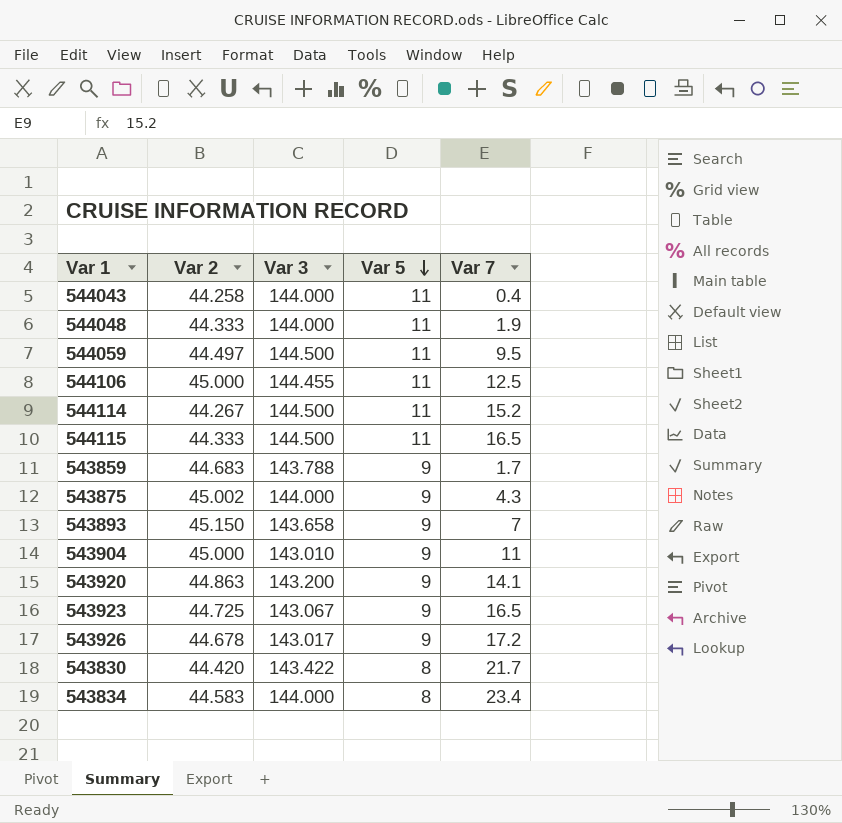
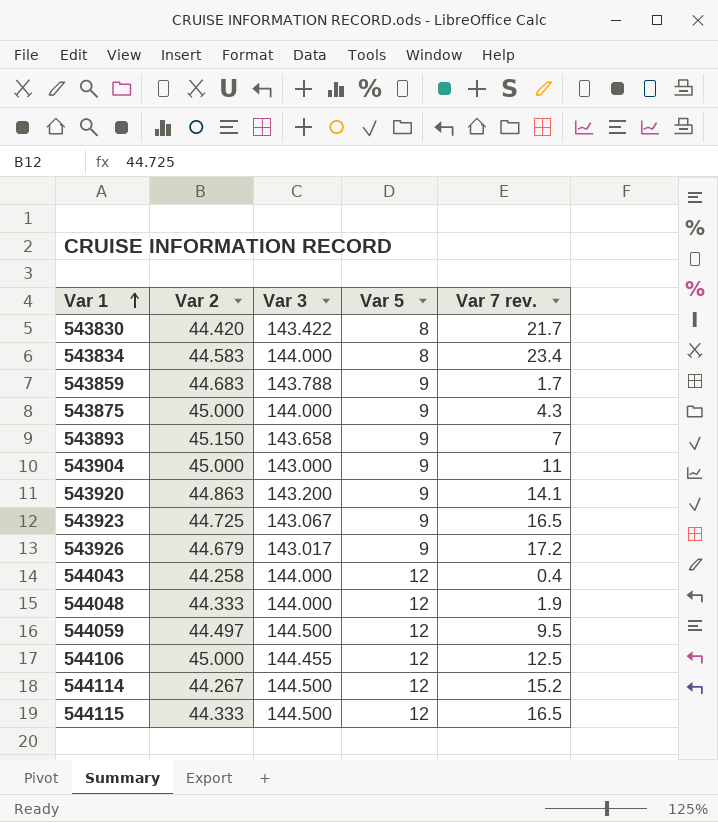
row order: Var 5 descending -> Var 1 ascending
column name: Var 7 -> Var 7 rev.
543875 | Var 2: 45.002 -> 45.000
543904 | Var 3: 143.010 -> 143.000
543926 | Var 2: 44.678 -> 44.679
544043 | Var 5: 11 -> 12
544048 | Var 5: 11 -> 12
544059 | Var 5: 11 -> 12
544106 | Var 5: 11 -> 12
544114 | Var 5: 11 -> 12
544115 | Var 5: 11 -> 12

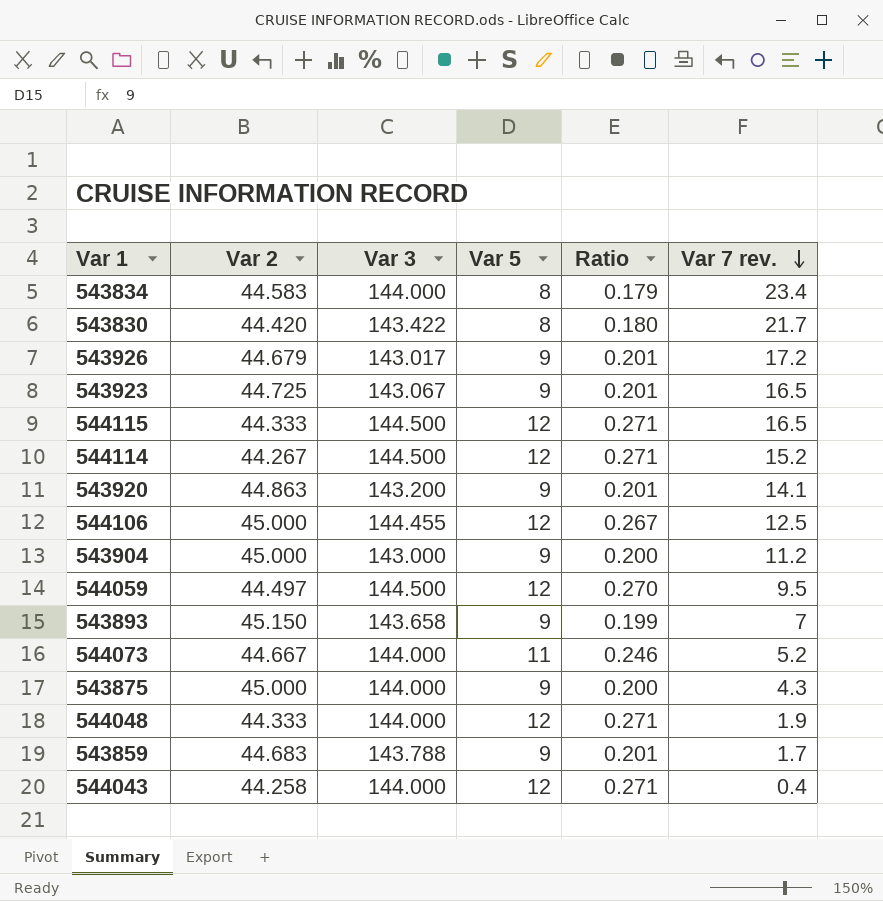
row order: Var 1 ascending -> Var 7 rev. descending
column Ratio | formula: none -> [Var 5] / [Var 2]
543904 | Var 7 rev.: 11 -> 11.2
row 544073: none -> 44.667 | 144.000 | 11 | 0.246 | 5.2

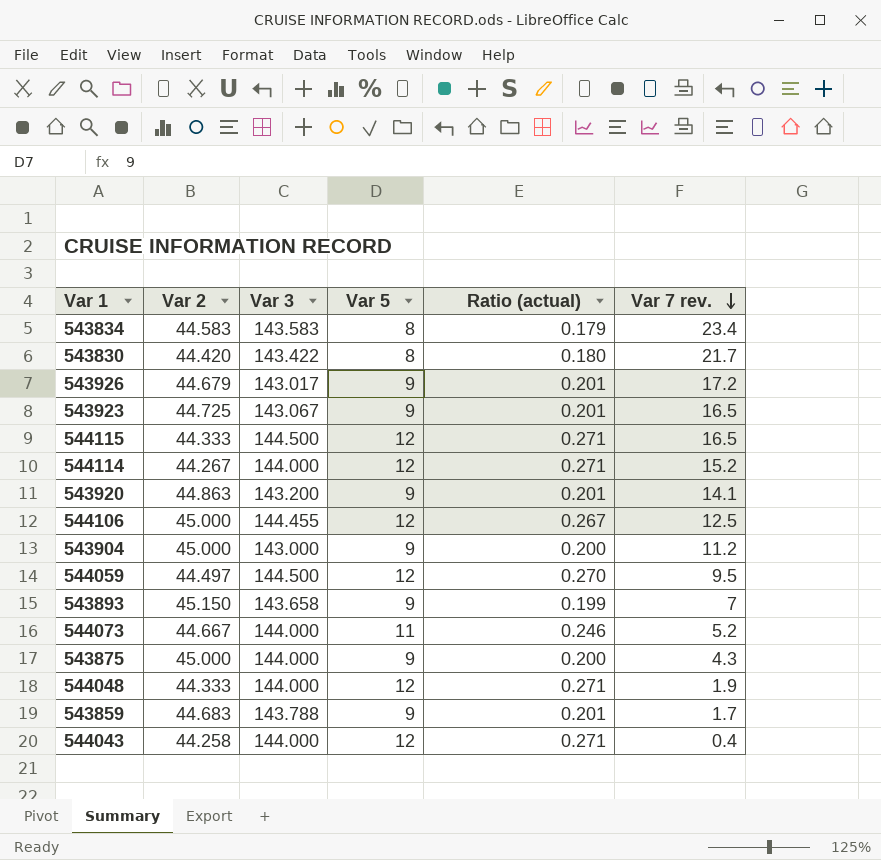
column name: Ratio -> Ratio (actual)
543834 | Var 3: 144.000 -> 143.583
544114 | Var 3: 144.500 -> 144.000

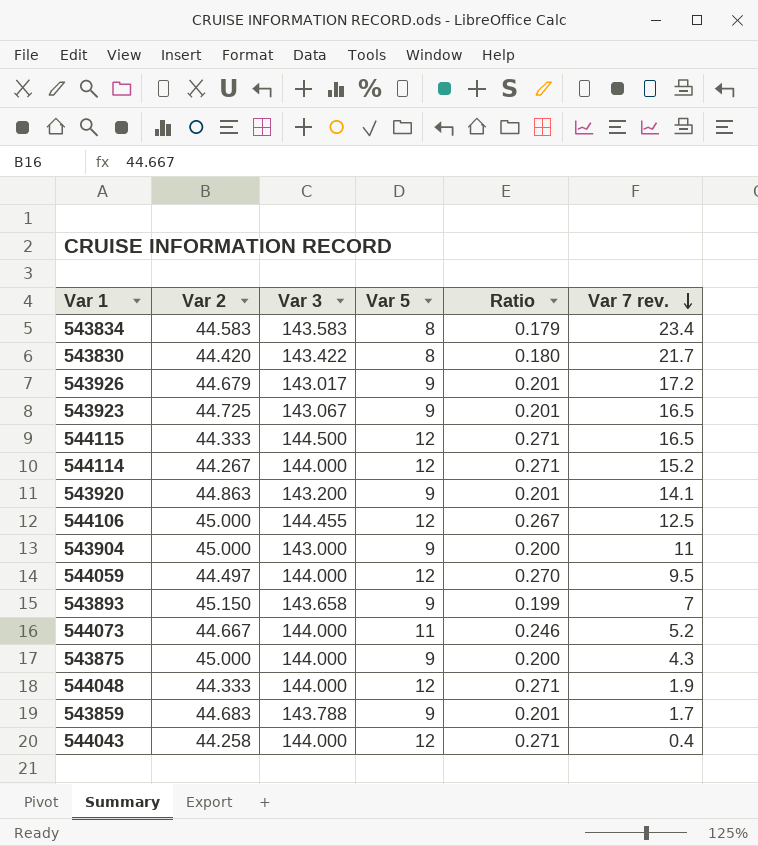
column name: Ratio (actual) -> Ratio
543904 | Var 7 rev.: 11.2 -> 11
544059 | Var 3: 144.500 -> 144.000

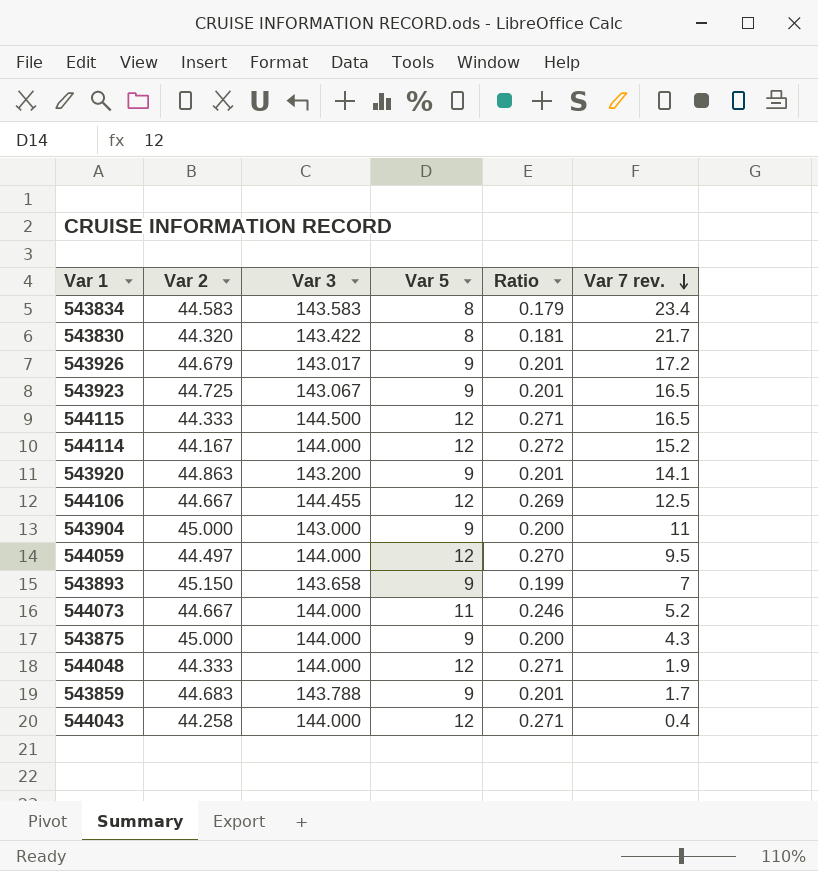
543830 | Var 2: 44.420 -> 44.320
543830 | Ratio: 0.180 -> 0.181
544114 | Var 2: 44.267 -> 44.167
544114 | Ratio: 0.271 -> 0.272
544106 | Var 2: 45.000 -> 44.667
544106 | Ratio: 0.267 -> 0.269

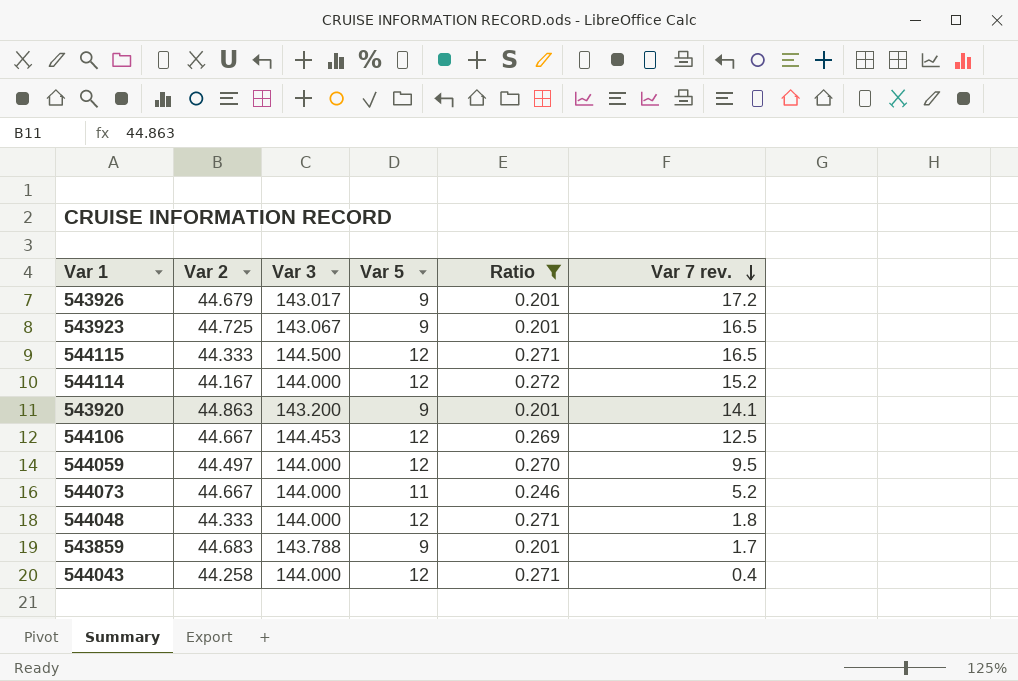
filter: none -> Ratio >= 0.201
544106 | Var 3: 144.455 -> 144.453
544048 | Var 7 rev.: 1.9 -> 1.8

